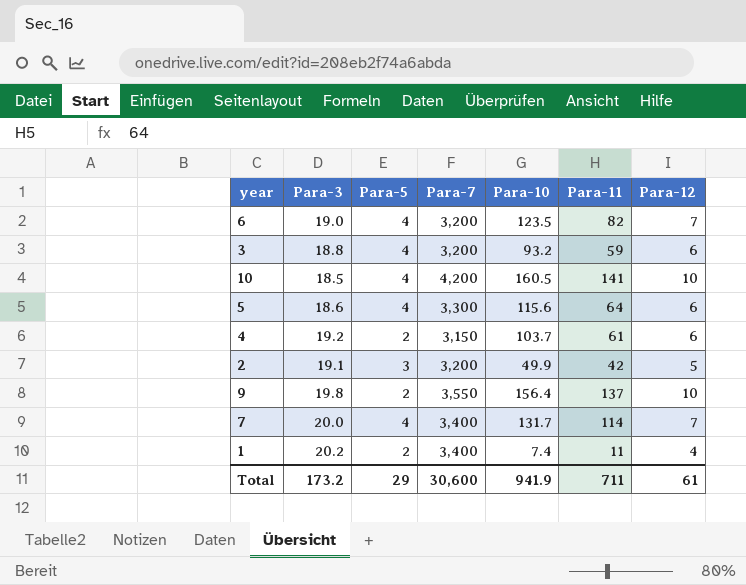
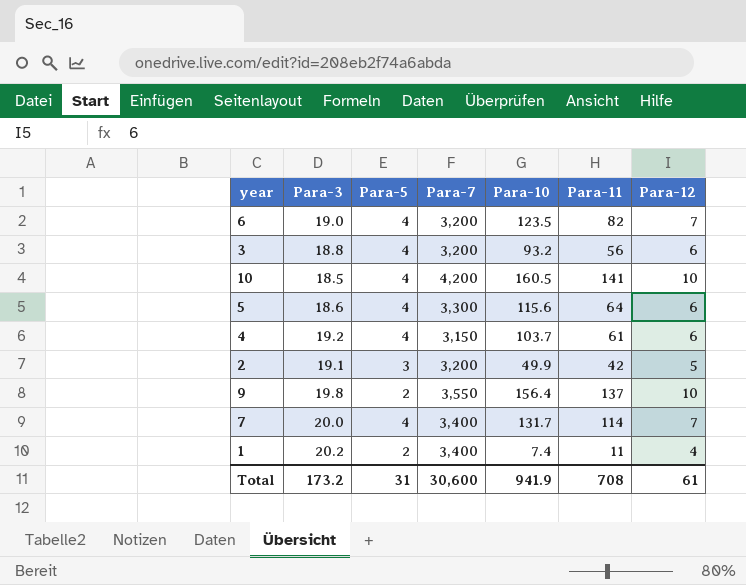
3 | Para-11: 59 -> 56
4 | Para-5: 2 -> 4
Total | Para-5: 29 -> 31
Total | Para-11: 711 -> 708

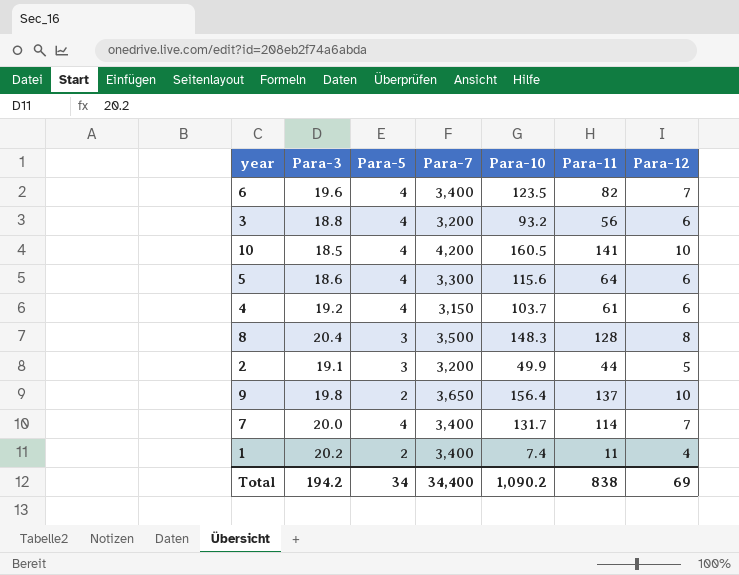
6 | Para-3: 19.0 -> 19.6
6 | Para-7: 3,200 -> 3,400
row 8: none -> 20.4 | 3 | 3,500 | 148.3 | 128 | 8
2 | Para-11: 42 -> 44
9 | Para-7: 3,550 -> 3,650
Total | Para-3: 173.2 -> 194.2
Total | Para-5: 31 -> 34
Total | Para-7: 30,600 -> 34,400
Total | Para-10: 941.9 -> 1,090.2
Total | Para-11: 708 -> 838
Total | Para-12: 61 -> 69

